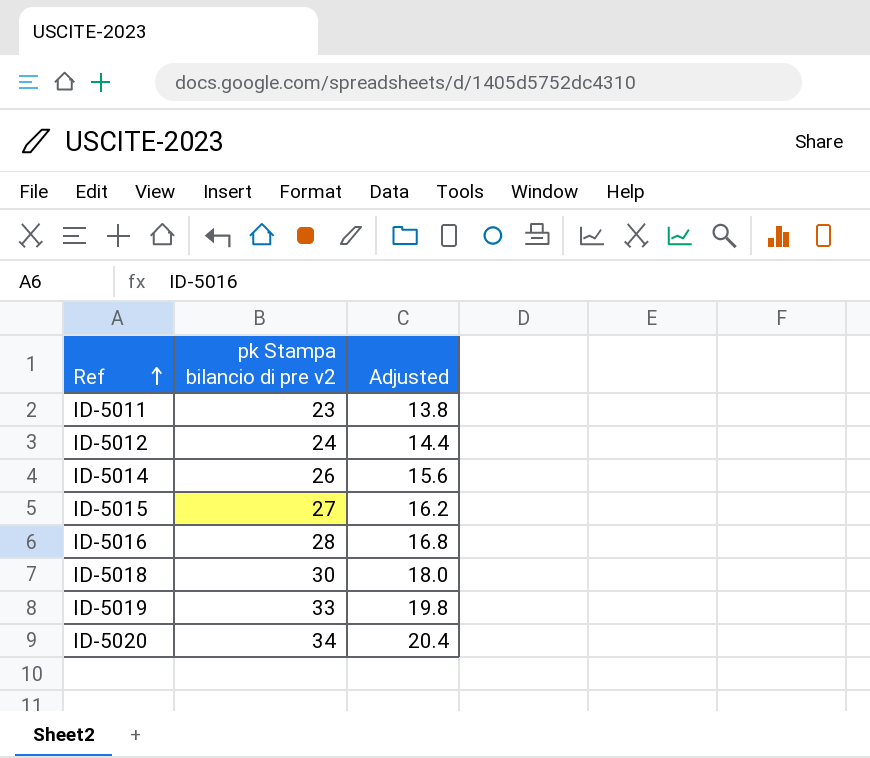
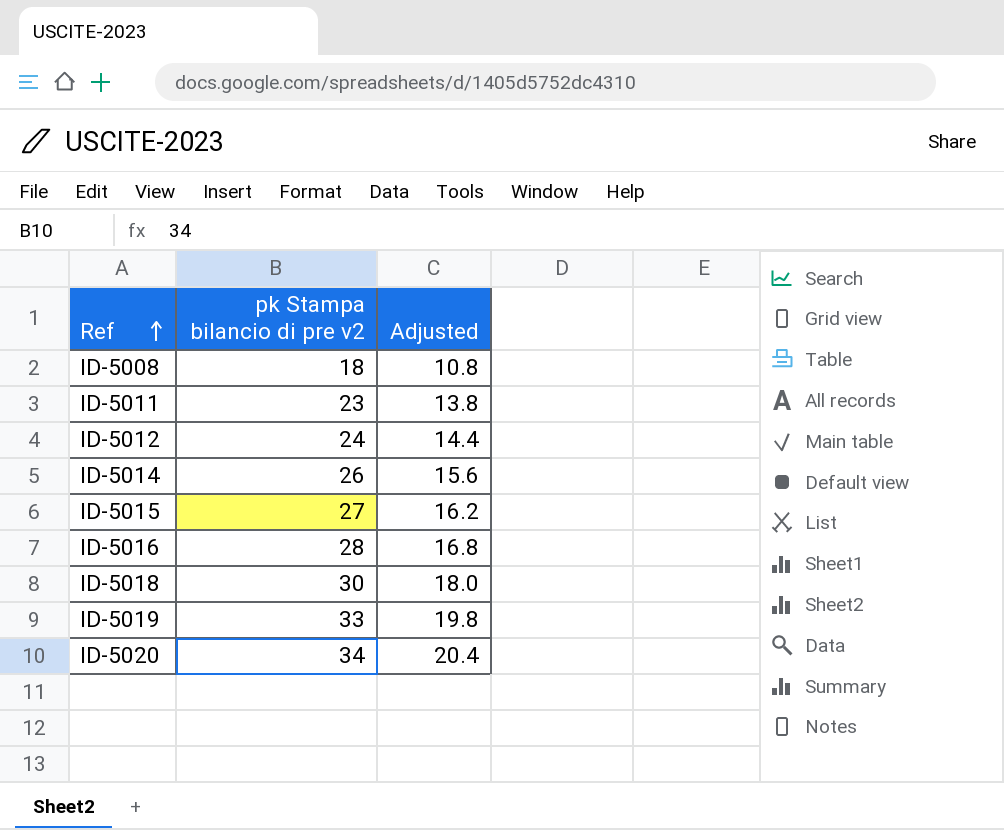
row ID-5008: none -> 18 | 10.8

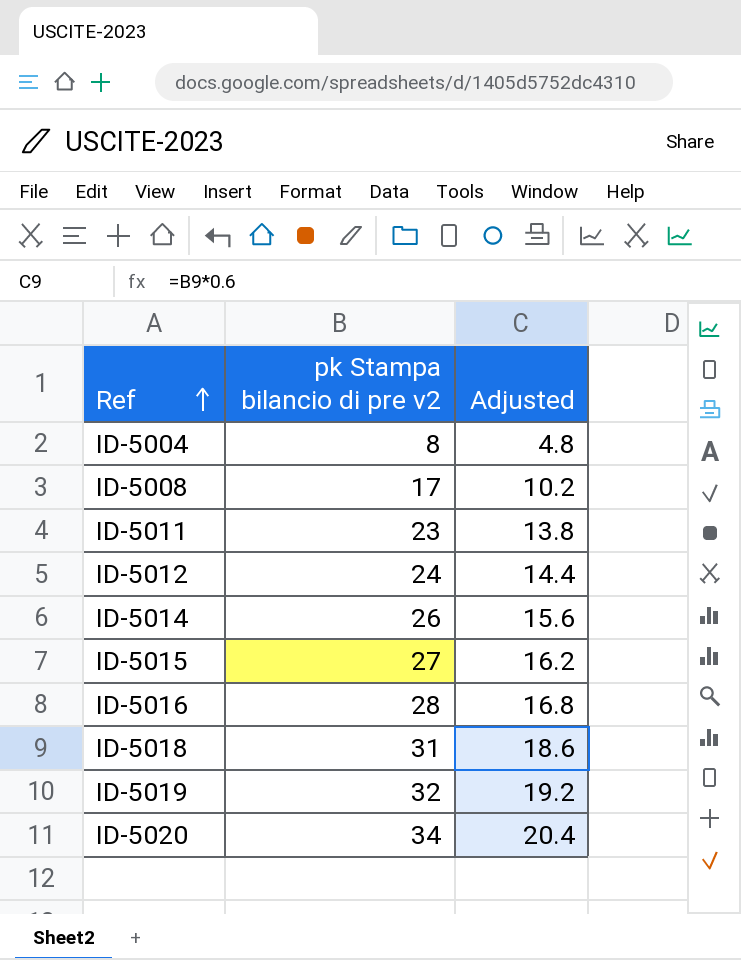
row ID-5004: none -> 8 | 4.8
ID-5008 | pk Stampa bilancio di pre v2: 18 -> 17
ID-5008 | Adjusted: 10.8 -> 10.2
ID-5018 | pk Stampa bilancio di pre v2: 30 -> 31
ID-5018 | Adjusted: 18.0 -> 18.6
ID-5019 | pk Stampa bilancio di pre v2: 33 -> 32
ID-5019 | Adjusted: 19.8 -> 19.2

